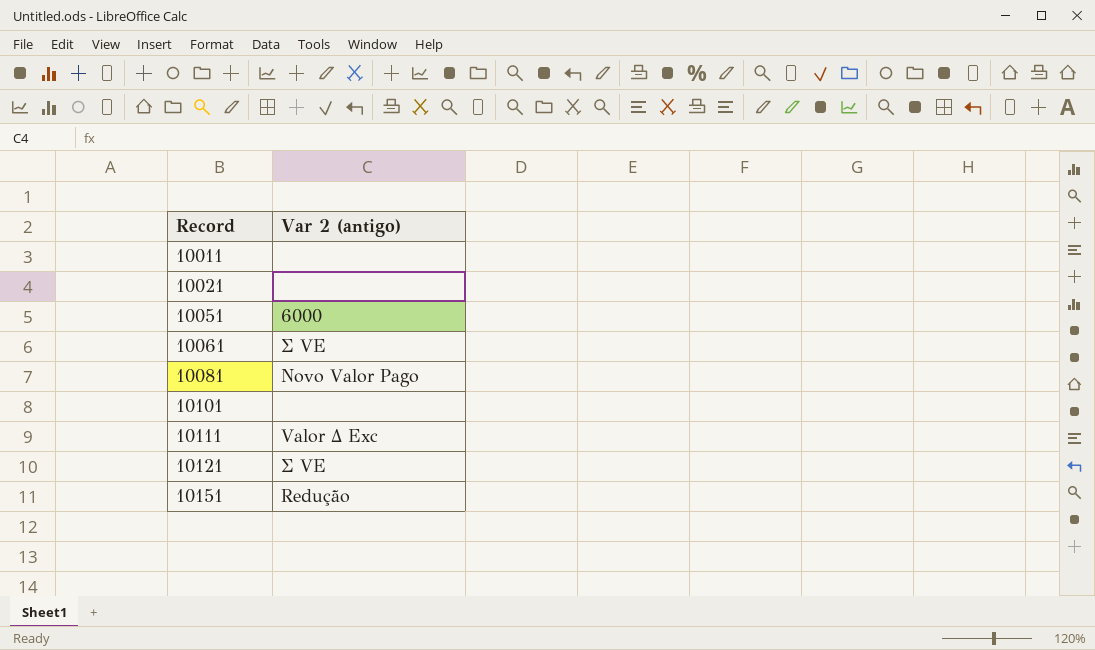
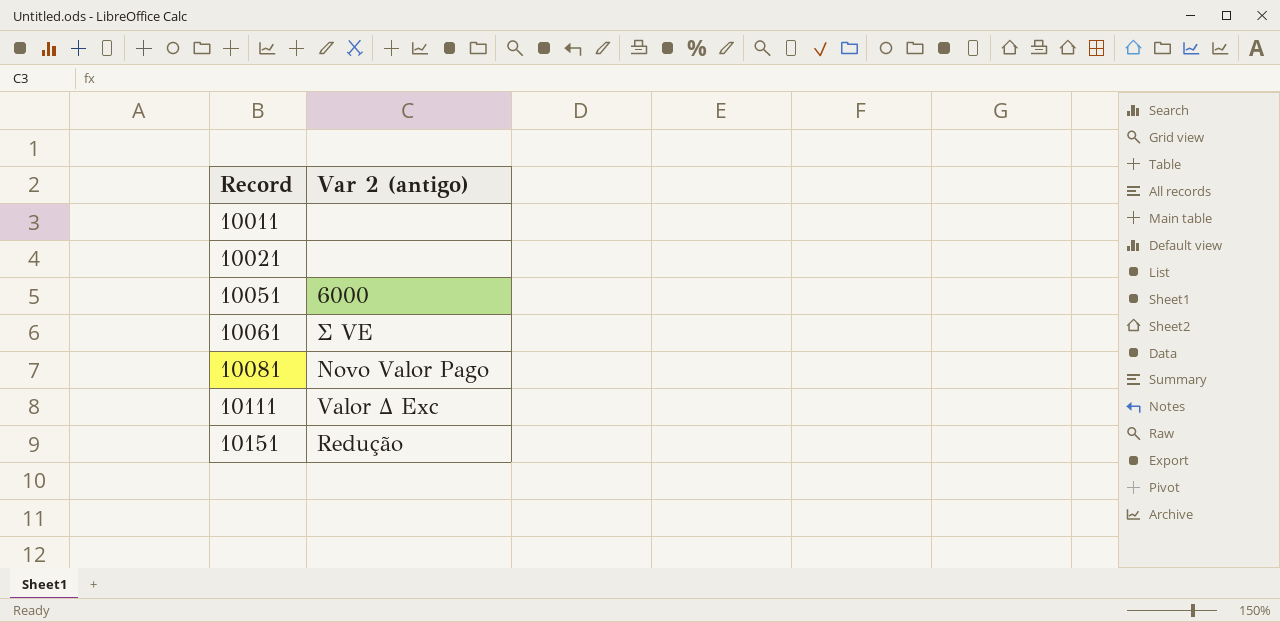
row 10101: none -> none
row 10121: ∑ VE -> none

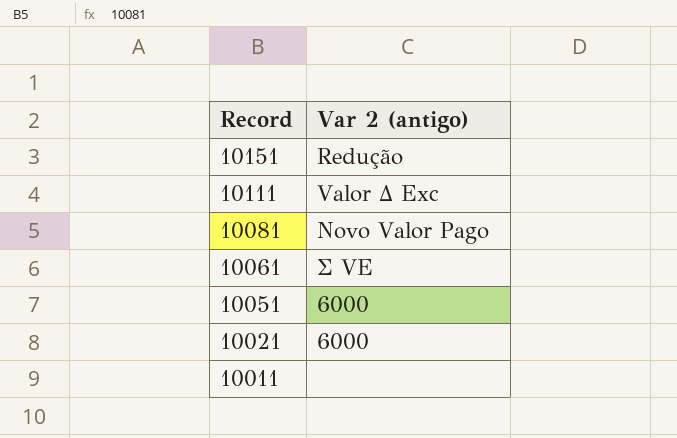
row order: Record ascending -> Record descending
10021 | Var 2 (antigo): none -> 6000

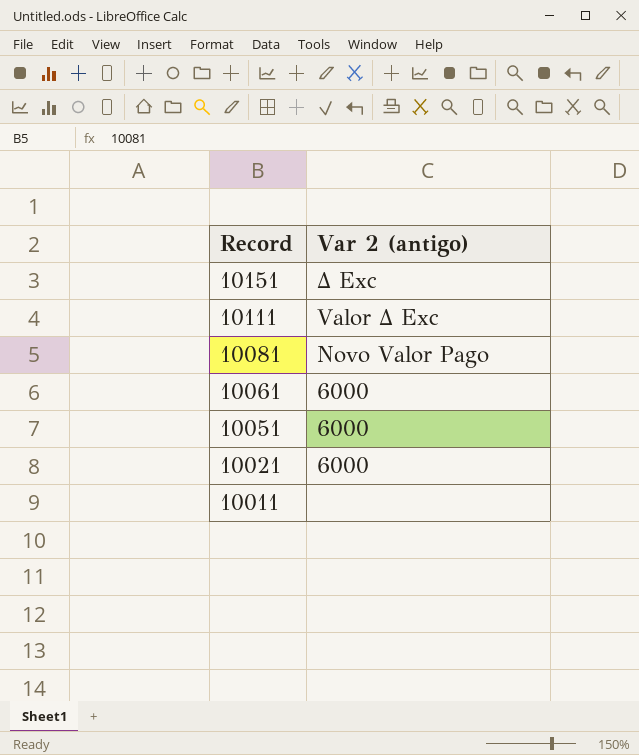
10151 | Var 2 (antigo): Redução -> ∆ Exc
10061 | Var 2 (antigo): ∑ VE -> 6000

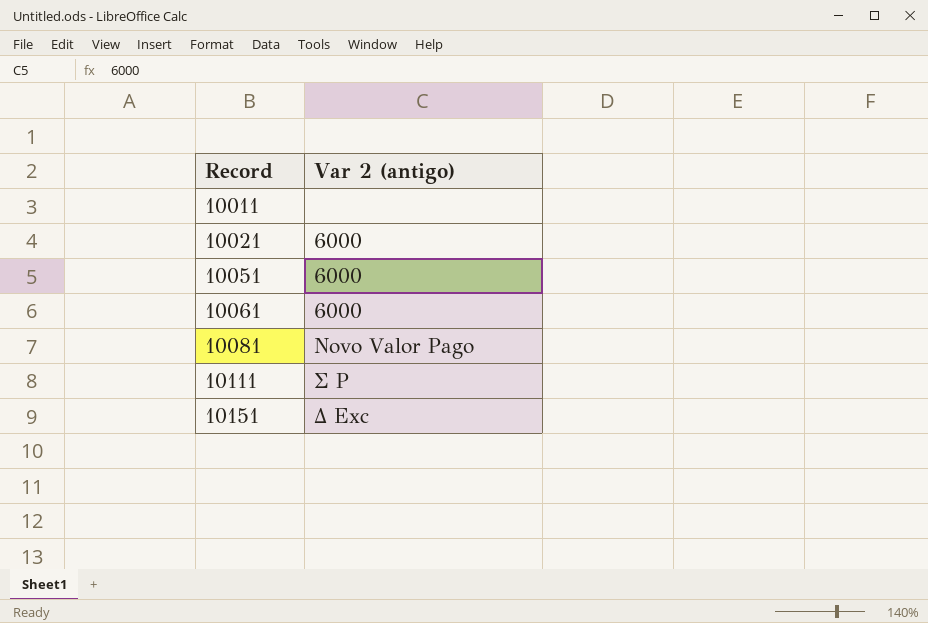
row order: Record descending -> Record ascending
10111 | Var 2 (antigo): Valor ∆ Exc -> ∑ P

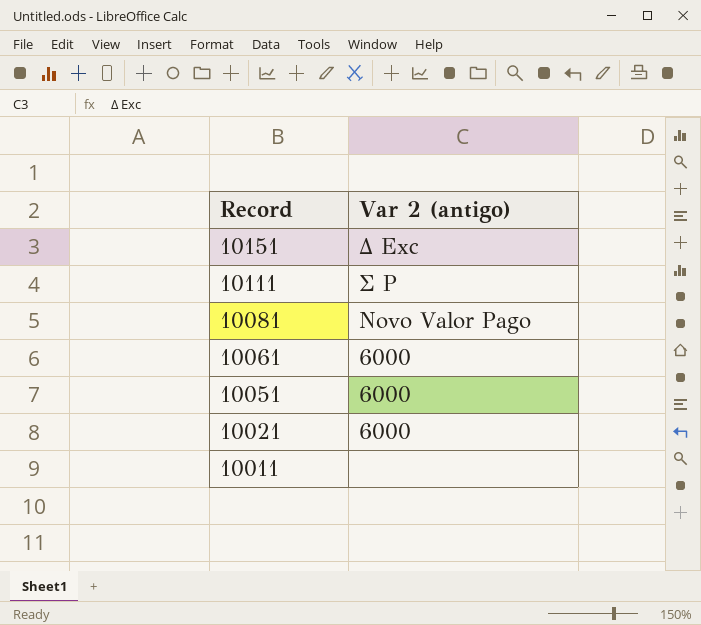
row order: Record ascending -> Record descending

